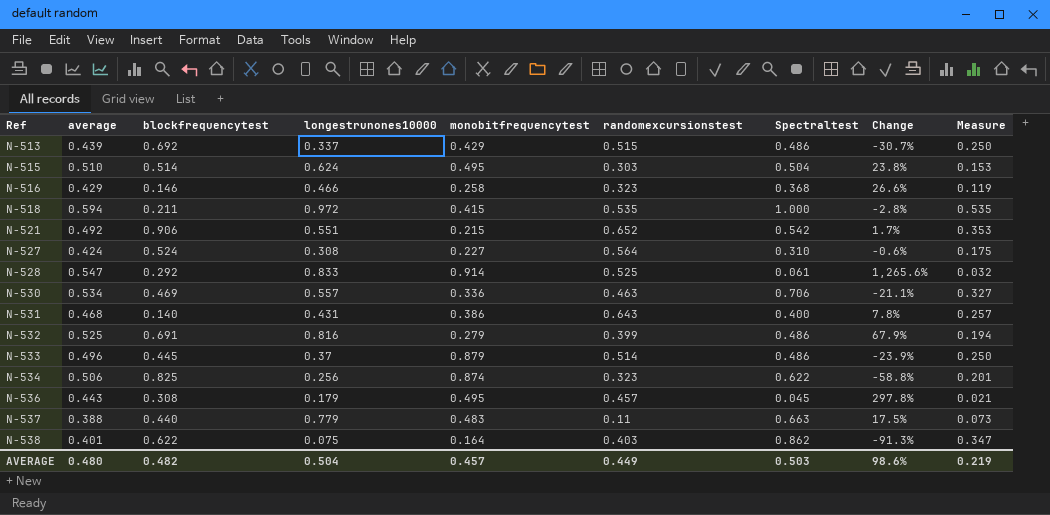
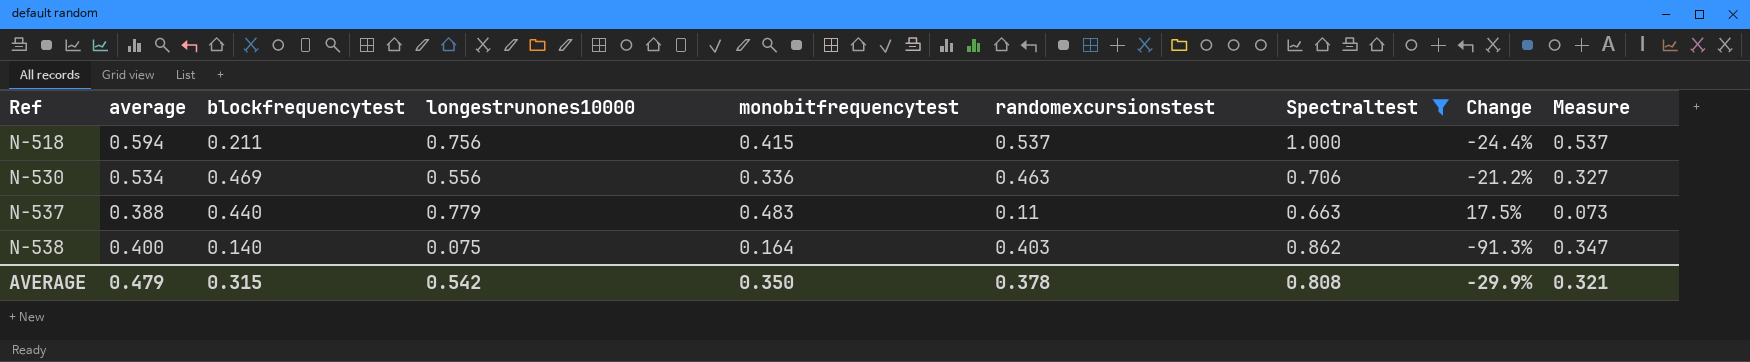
filter: none -> Spectraltest >= 0.663
N-518 | longestrunones10000: 0.972 -> 0.756
N-518 | randomexcursionstest: 0.535 -> 0.537
N-518 | Change: -2.8% -> -24.4%
N-518 | Measure: 0.535 -> 0.537
N-530 | longestrunones10000: 0.557 -> 0.556
N-530 | Change: -21.1% -> -21.2%
N-538 | average: 0.401 -> 0.400
N-538 | blockfrequencytest: 0.622 -> 0.140
AVERAGE | average: 0.480 -> 0.479
AVERAGE | blockfrequencytest: 0.482 -> 0.315
AVERAGE | longestrunones10000: 0.504 -> 0.542
AVERAGE | monobitfrequencytest: 0.457 -> 0.350
AVERAGE | randomexcursionstest: 0.449 -> 0.378
AVERAGE | Spectraltest: 0.503 -> 0.808
AVERAGE | Change: 98.6% -> -29.9%
AVERAGE | Measure: 0.219 -> 0.321

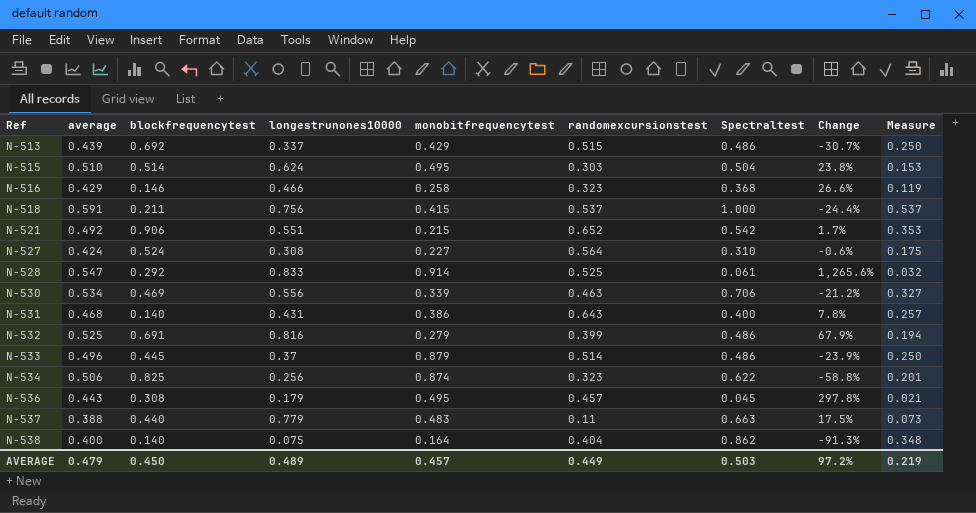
filter: Spectraltest >= 0.663 -> none
N-518 | average: 0.594 -> 0.591
N-530 | monobitfrequencytest: 0.336 -> 0.339
N-538 | randomexcursionstest: 0.403 -> 0.404
N-538 | Measure: 0.347 -> 0.348
AVERAGE | blockfrequencytest: 0.315 -> 0.450
AVERAGE | longestrunones10000: 0.542 -> 0.489
AVERAGE | monobitfrequencytest: 0.350 -> 0.457
AVERAGE | randomexcursionstest: 0.378 -> 0.449
AVERAGE | Spectraltest: 0.808 -> 0.503
AVERAGE | Change: -29.9% -> 97.2%
AVERAGE | Measure: 0.321 -> 0.219

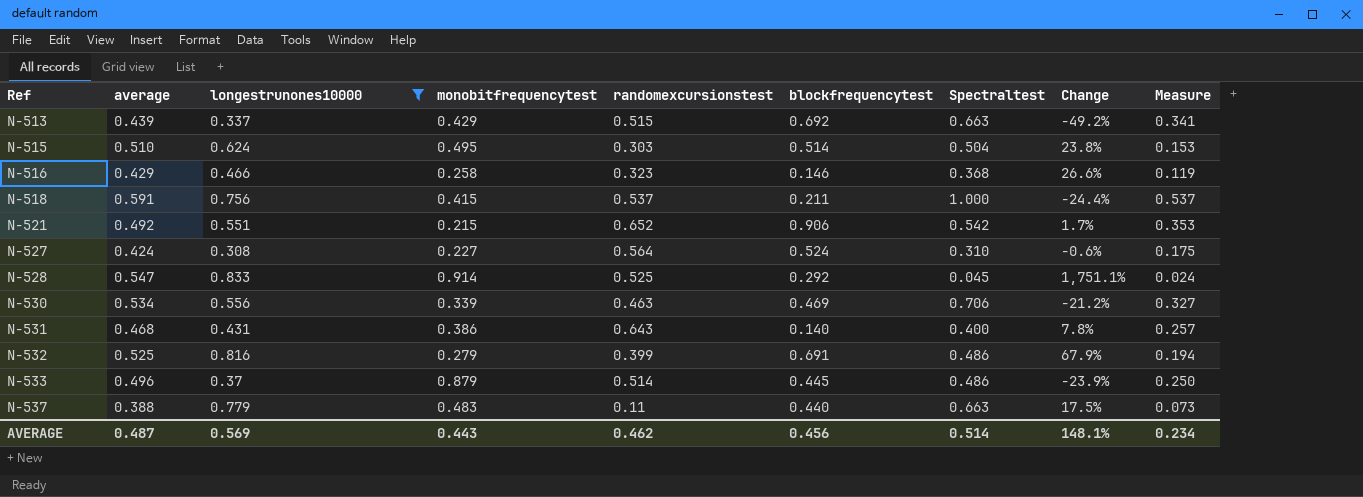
filter: none -> longestrunones10000 >= 0.308
column blockfrequencytest | position: 3 -> 6
N-513 | Spectraltest: 0.486 -> 0.663
N-513 | Change: -30.7% -> -49.2%
N-513 | Measure: 0.250 -> 0.341
N-528 | Spectraltest: 0.061 -> 0.045
N-528 | Change: 1,265.6% -> 1,751.1%
N-528 | Measure: 0.032 -> 0.024
AVERAGE | average: 0.479 -> 0.487
AVERAGE | longestrunones10000: 0.489 -> 0.569
AVERAGE | monobitfrequencytest: 0.457 -> 0.443
AVERAGE | randomexcursionstest: 0.449 -> 0.462
AVERAGE | blockfrequencytest: 0.450 -> 0.456
AVERAGE | Spectraltest: 0.503 -> 0.514
AVERAGE | Change: 97.2% -> 148.1%
AVERAGE | Measure: 0.219 -> 0.234

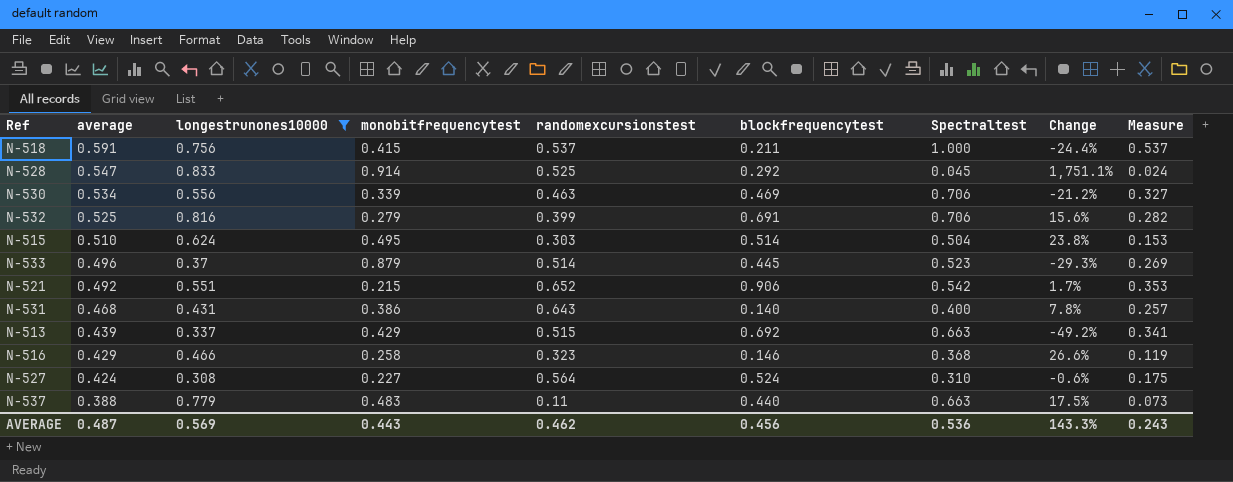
row order: Ref ascending -> average descending
N-532 | Spectraltest: 0.486 -> 0.706
N-532 | Change: 67.9% -> 15.6%
N-532 | Measure: 0.194 -> 0.282
N-533 | Spectraltest: 0.486 -> 0.523
N-533 | Change: -23.9% -> -29.3%
N-533 | Measure: 0.250 -> 0.269
AVERAGE | Spectraltest: 0.514 -> 0.536
AVERAGE | Change: 148.1% -> 143.3%
AVERAGE | Measure: 0.234 -> 0.243

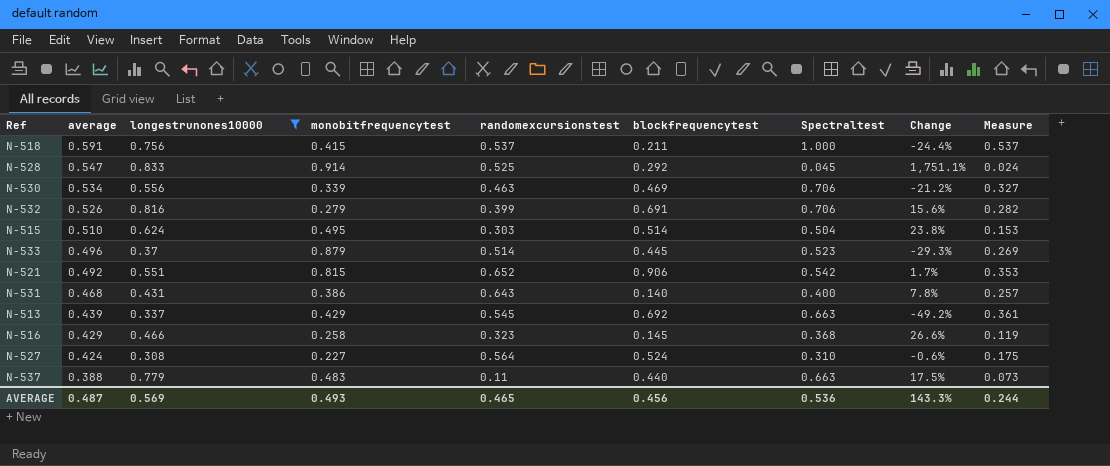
N-532 | average: 0.525 -> 0.526
N-521 | monobitfrequencytest: 0.215 -> 0.815
N-513 | randomexcursionstest: 0.515 -> 0.545
N-513 | Measure: 0.341 -> 0.361
N-516 | blockfrequencytest: 0.146 -> 0.145
AVERAGE | monobitfrequencytest: 0.443 -> 0.493
AVERAGE | randomexcursionstest: 0.462 -> 0.465
AVERAGE | Measure: 0.243 -> 0.244

